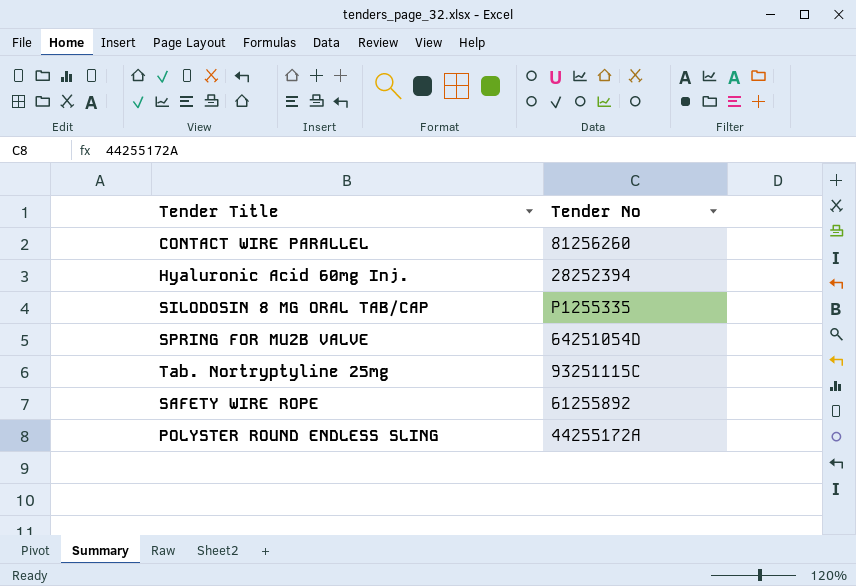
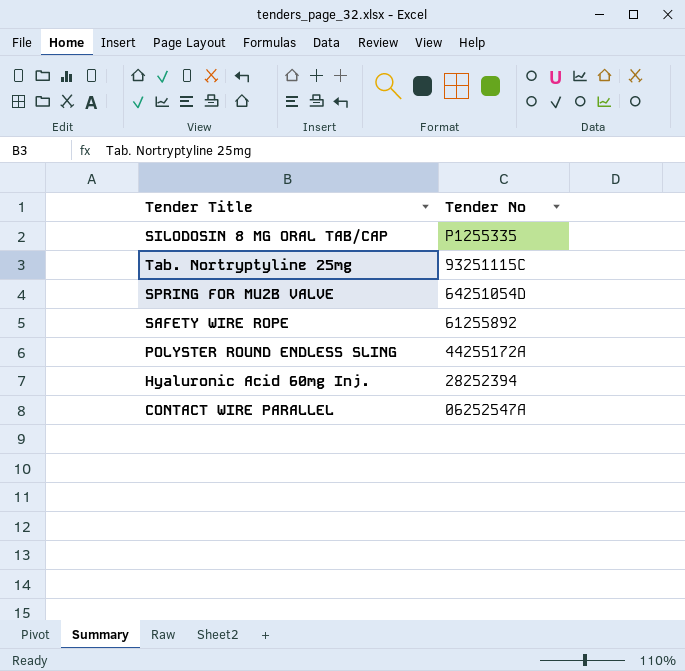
row order: none -> Tender No descending
CONTACT WIRE PARALLEL | Tender No: 81256260 -> 06252547A

